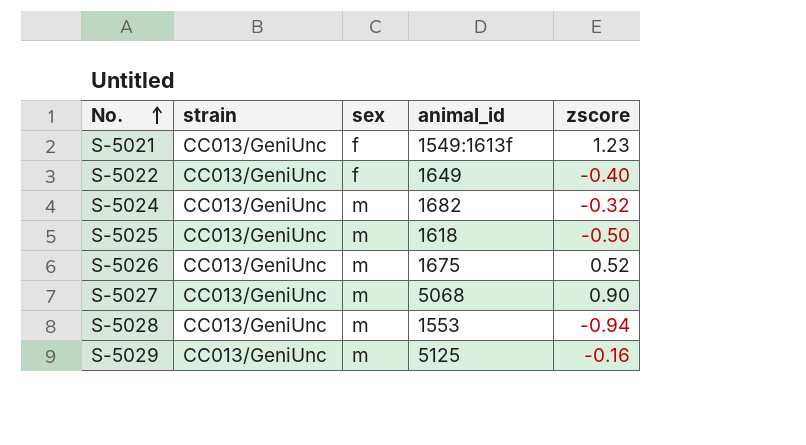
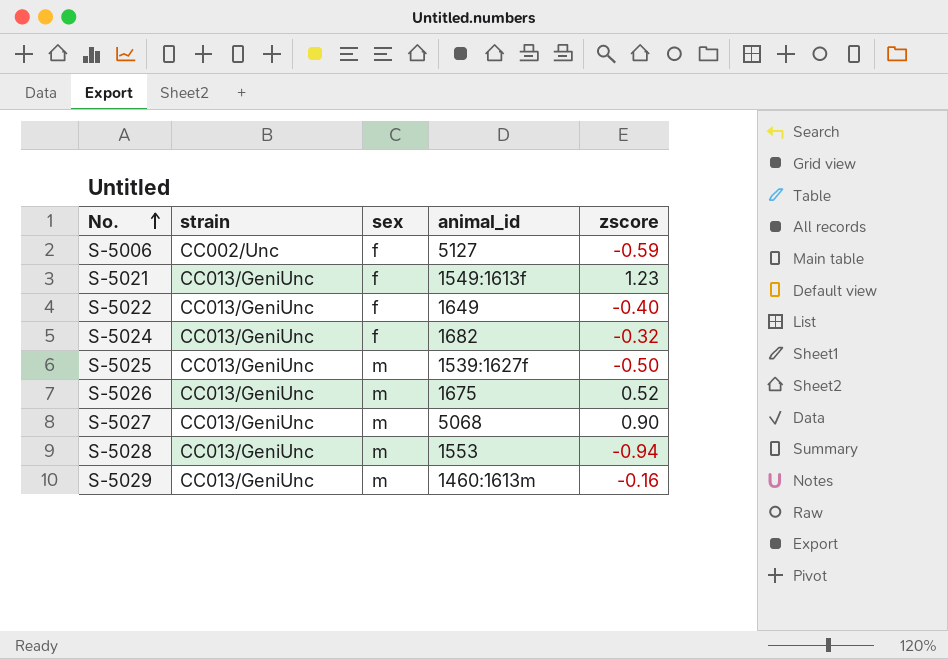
row S-5006: none -> CC002/Unc | f | 5127 | -0.59
S-5024 | sex: m -> f
S-5025 | animal_id: 1618 -> 1539:1627f
S-5029 | animal_id: 5125 -> 1460:1613m

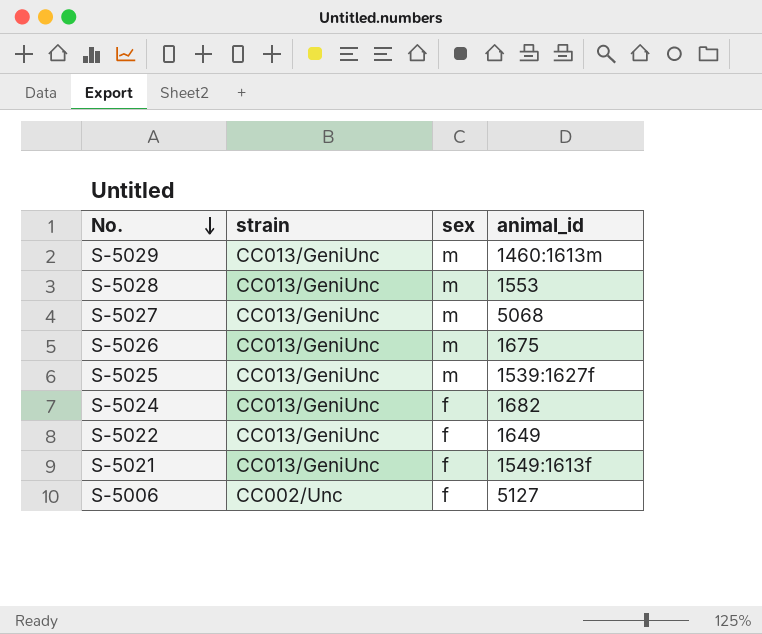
row order: No. ascending -> No. descending
column zscore | position: 5 -> none

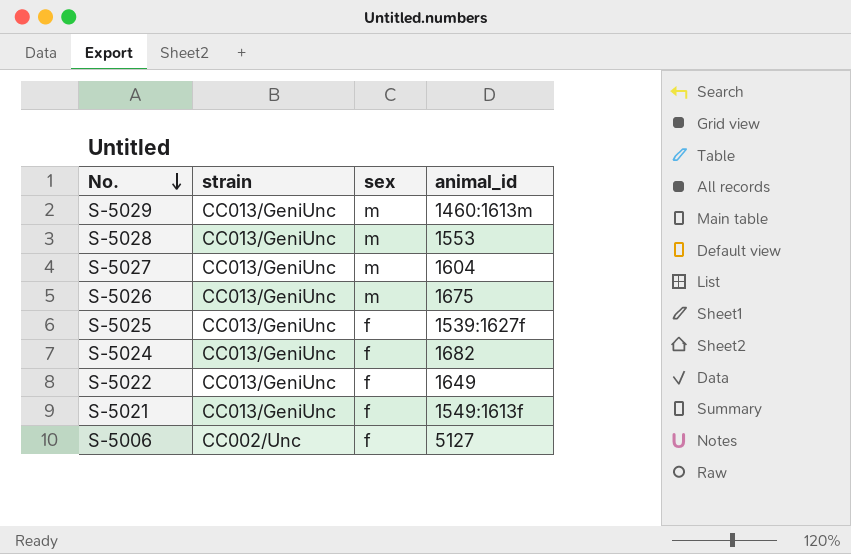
S-5027 | animal_id: 5068 -> 1604
S-5025 | sex: m -> f

